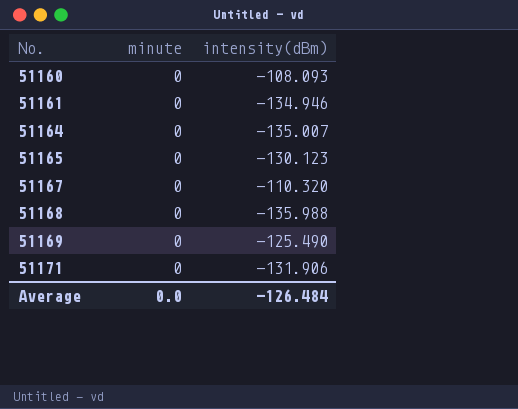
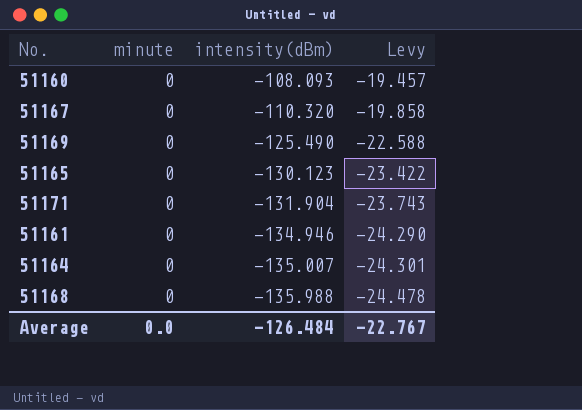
row order: No. ascending -> intensity(dBm) descending
column Levy | formula: none -> [intensity(dBm)] * 0.18
51171 | intensity(dBm): -131.906 -> -131.904

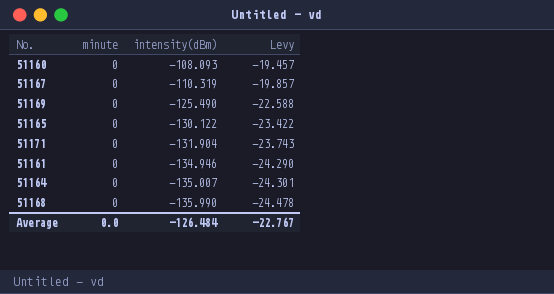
51167 | intensity(dBm): -110.320 -> -110.319
51167 | Levy: -19.858 -> -19.857
51165 | intensity(dBm): -130.123 -> -130.122
51168 | intensity(dBm): -135.988 -> -135.990

